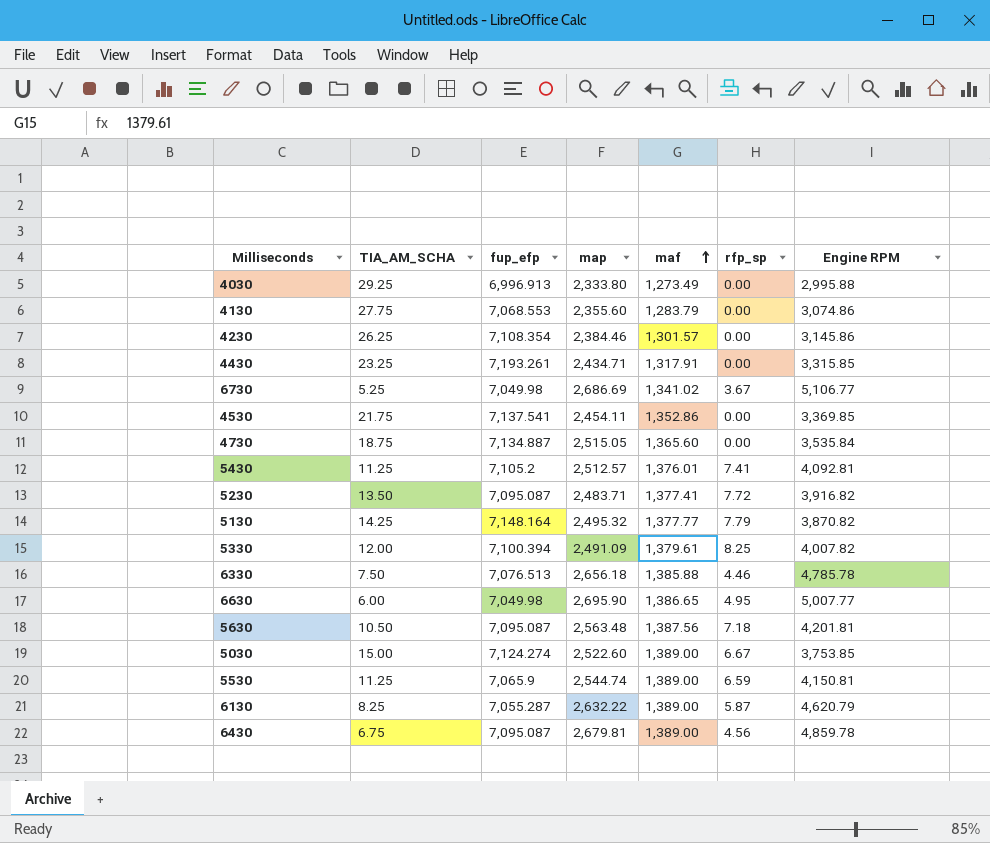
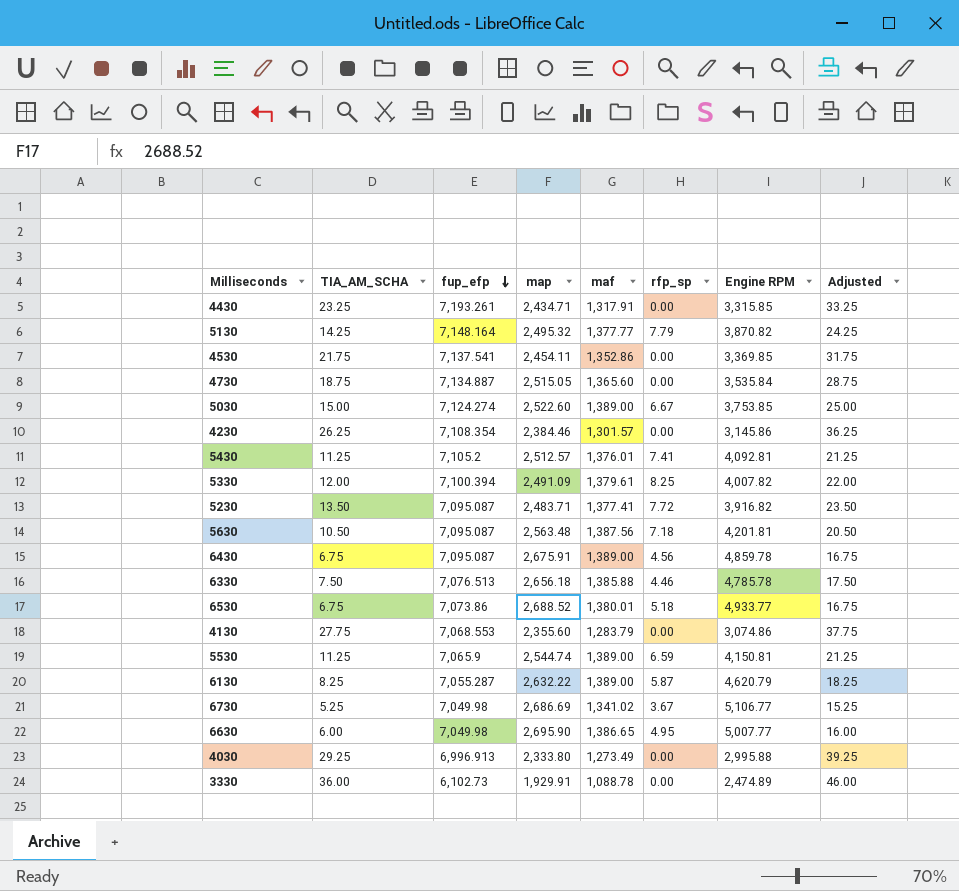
row order: maf ascending -> fup_efp descending
column Adjusted | formula: none -> [TIA_AM_SCHA] + 10
6430 | map: 2,679.81 -> 2,675.91
row 6530: none -> 6.75 | 7,073.86 | 2,688.52 | 1,380.01 | 5.18 | 4,933.77 | 16.75
row 3330: none -> 36.00 | 6,102.73 | 1,929.91 | 1,088.78 | 0.00 | 2,474.89 | 46.00

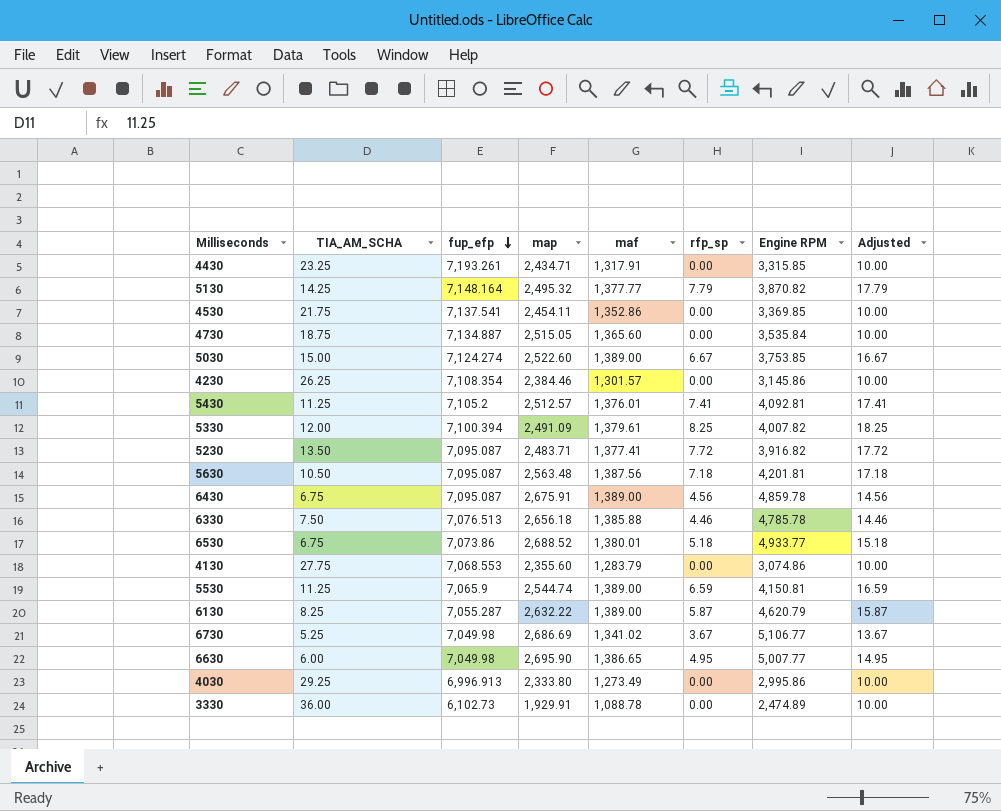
column Adjusted | formula: [TIA_AM_SCHA] + 10 -> [rfp_sp] + 10
4030 | Engine RPM: 2,995.88 -> 2,995.86

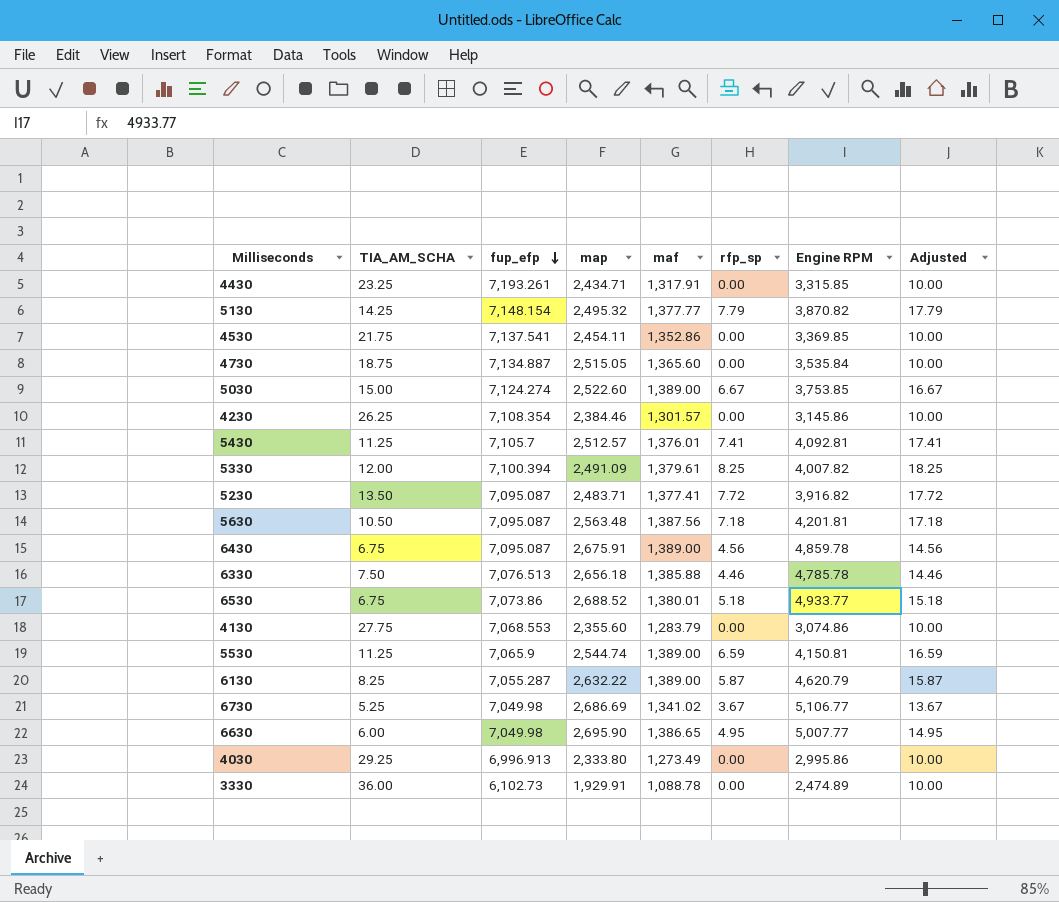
5130 | fup_efp: 7,148.164 -> 7,148.154
5430 | fup_efp: 7,105.2 -> 7,105.7

